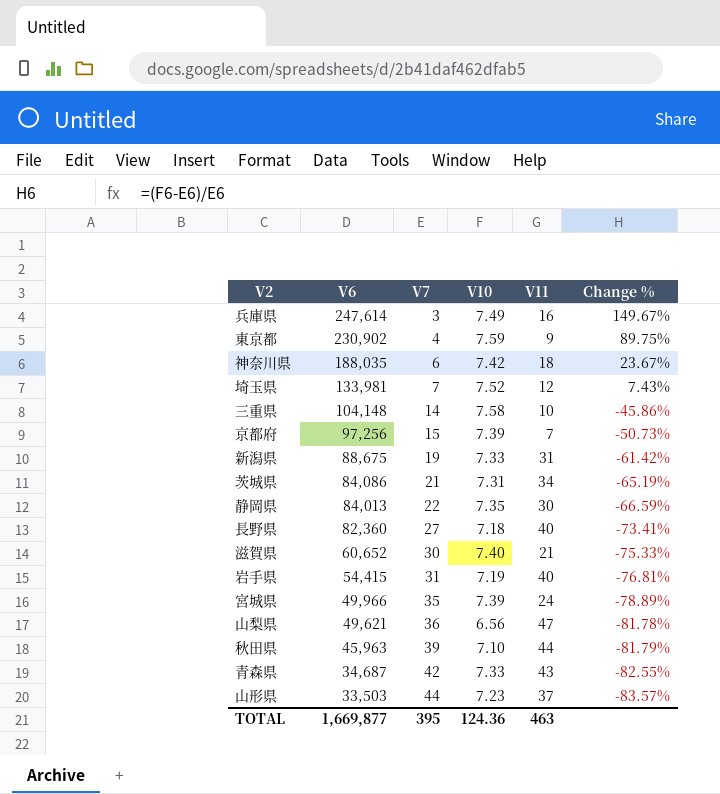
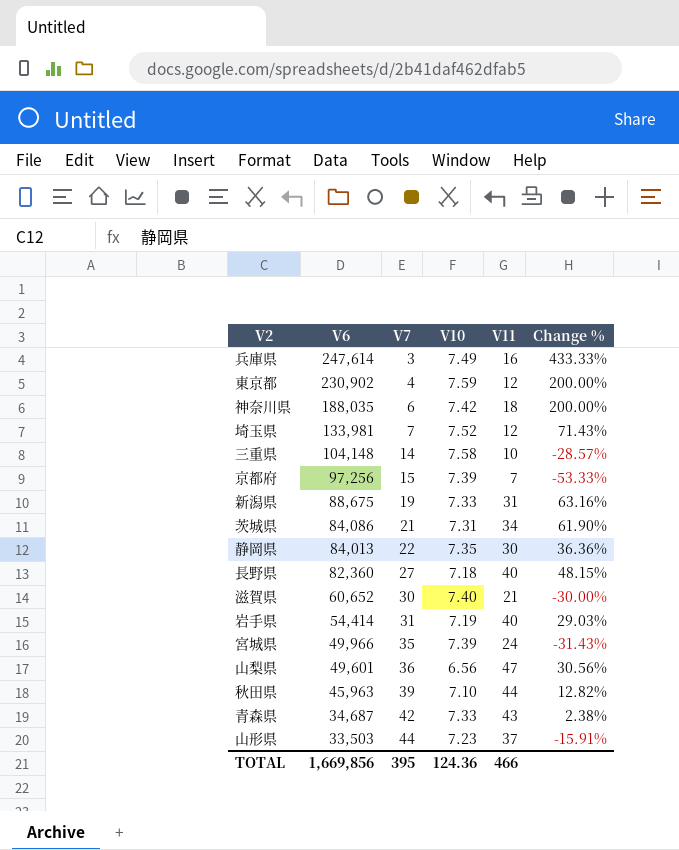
column Change % | formula: ([V10] - [V7]) / [V7] -> ([V11] - [V7]) / [V7]
東京都 | V11: 9 -> 12
岩手県 | V6: 54,415 -> 54,414
山梨県 | V6: 49,621 -> 49,601
TOTAL | V6: 1,669,877 -> 1,669,856
TOTAL | V11: 463 -> 466

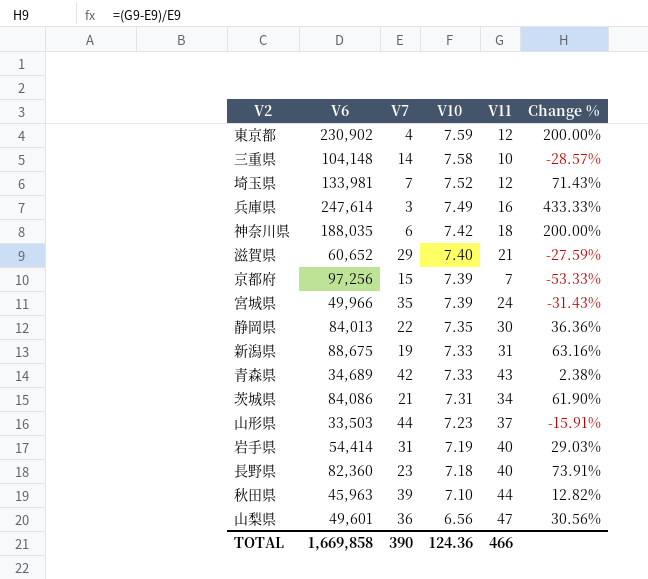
row order: V6 descending -> V10 descending
滋賀県 | V7: 30 -> 29
滋賀県 | Change %: -30.00% -> -27.59%
青森県 | V6: 34,687 -> 34,689
長野県 | V7: 27 -> 23
長野県 | Change %: 48.15% -> 73.91%
TOTAL | V6: 1,669,856 -> 1,669,858
TOTAL | V7: 395 -> 390

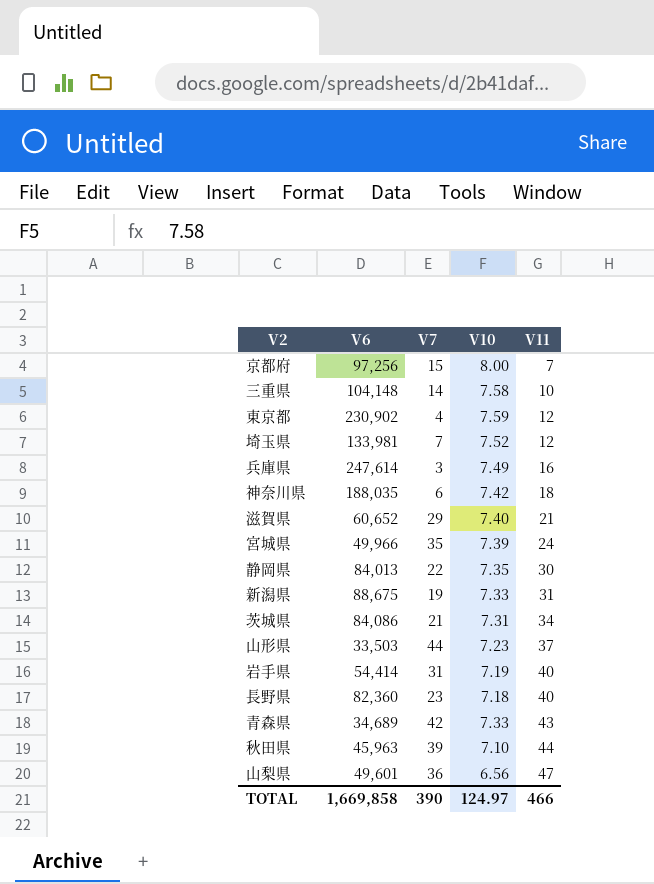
row order: V10 descending -> V11 ascending
column Change % | formula: ([V11] - [V7]) / [V7] -> none
京都府 | V10: 7.39 -> 8.00
TOTAL | V10: 124.36 -> 124.97

